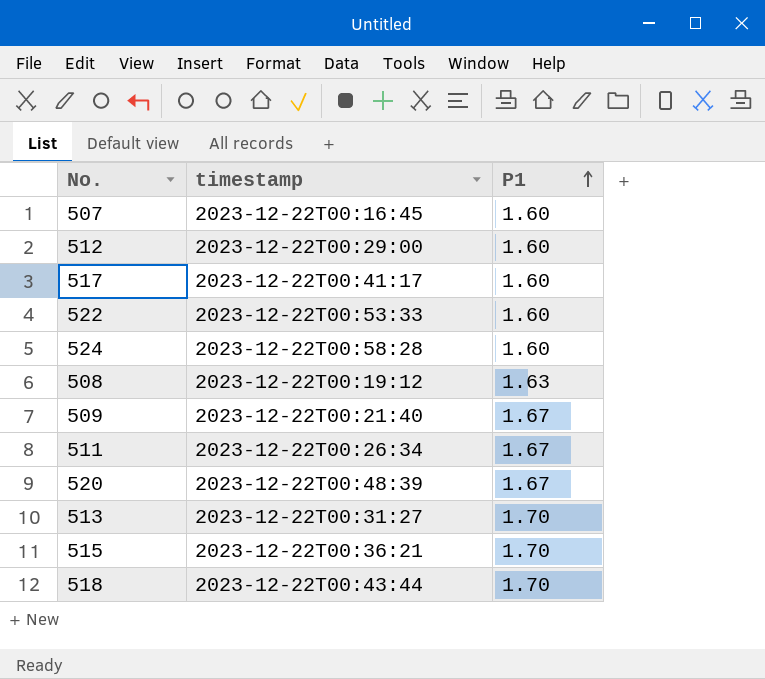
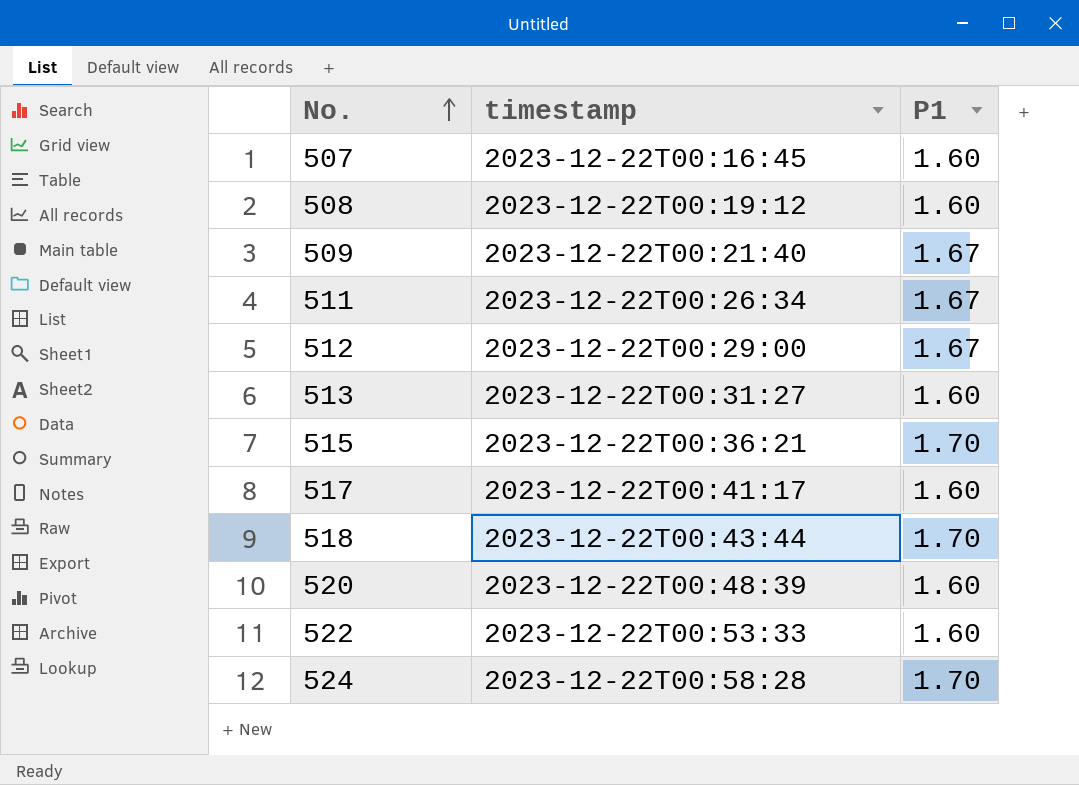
row order: P1 ascending -> No. ascending
508 | P1: 1.63 -> 1.60
512 | P1: 1.60 -> 1.67
513 | P1: 1.70 -> 1.60
520 | P1: 1.67 -> 1.60
524 | P1: 1.60 -> 1.70

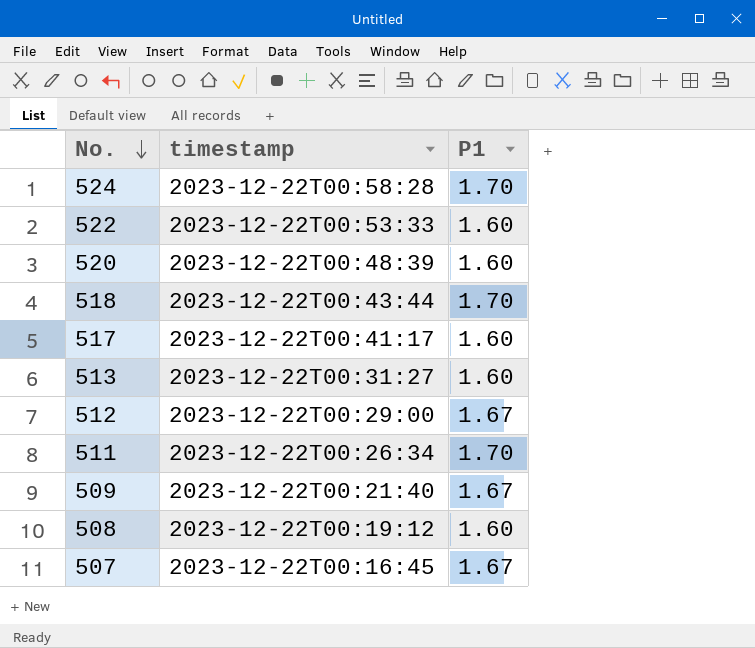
row order: No. ascending -> No. descending
row 515: 2023-12-22T00:36:21 | 1.70 -> none
511 | P1: 1.67 -> 1.70
507 | P1: 1.60 -> 1.67

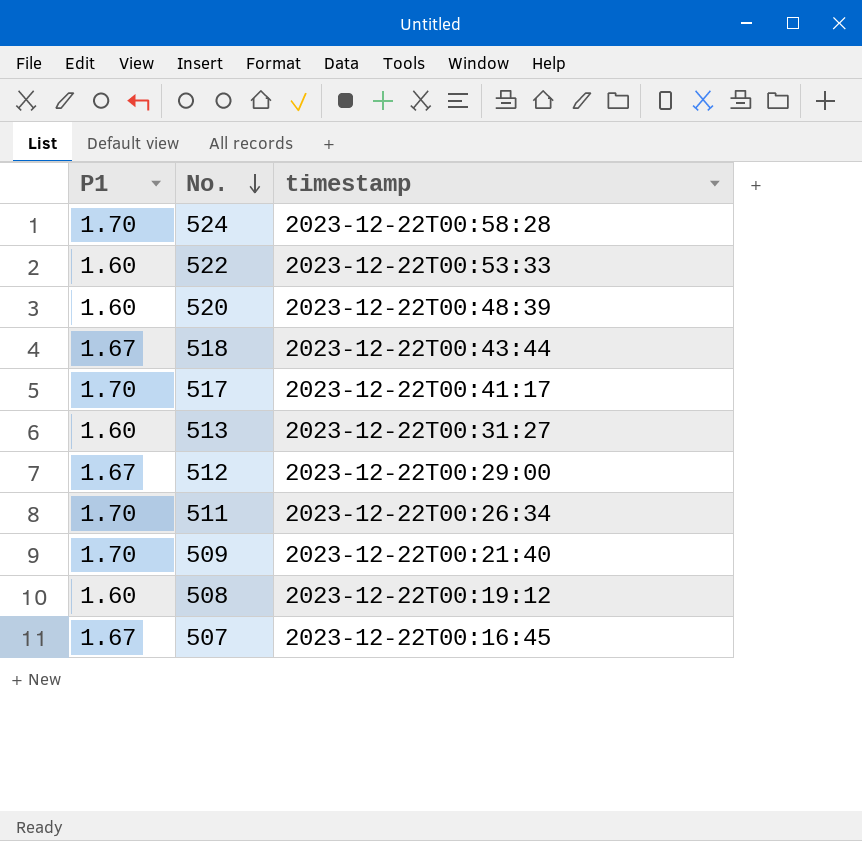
column P1 | position: 3 -> 1
518 | P1: 1.70 -> 1.67
517 | P1: 1.60 -> 1.70
509 | P1: 1.67 -> 1.70

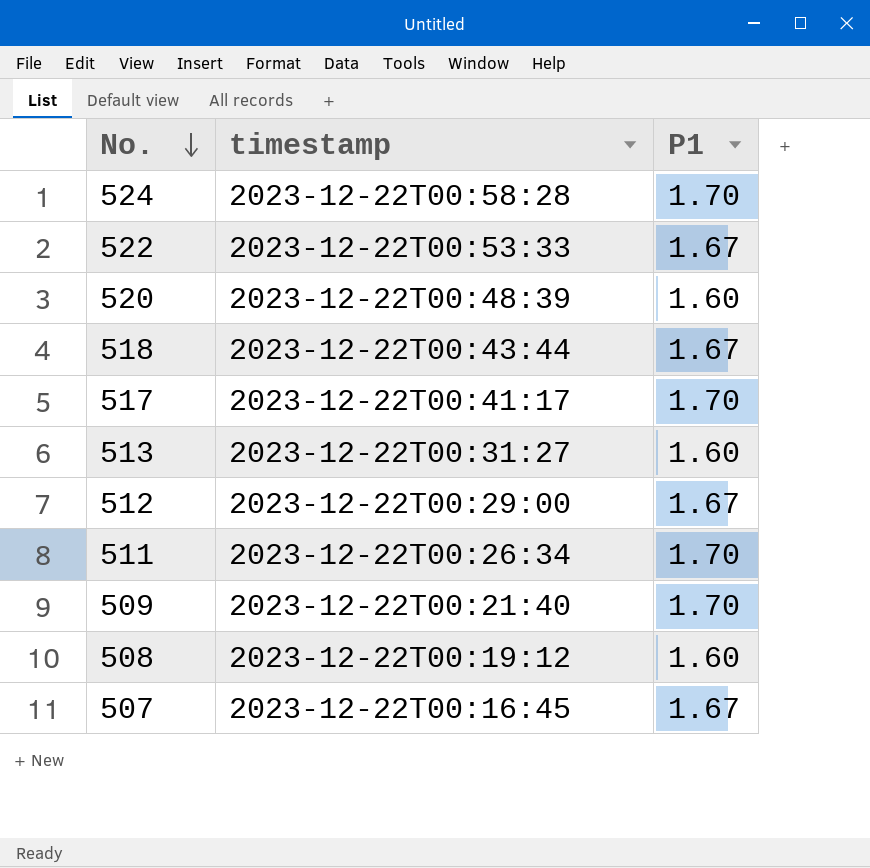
column P1 | position: 1 -> 3
522 | P1: 1.60 -> 1.67

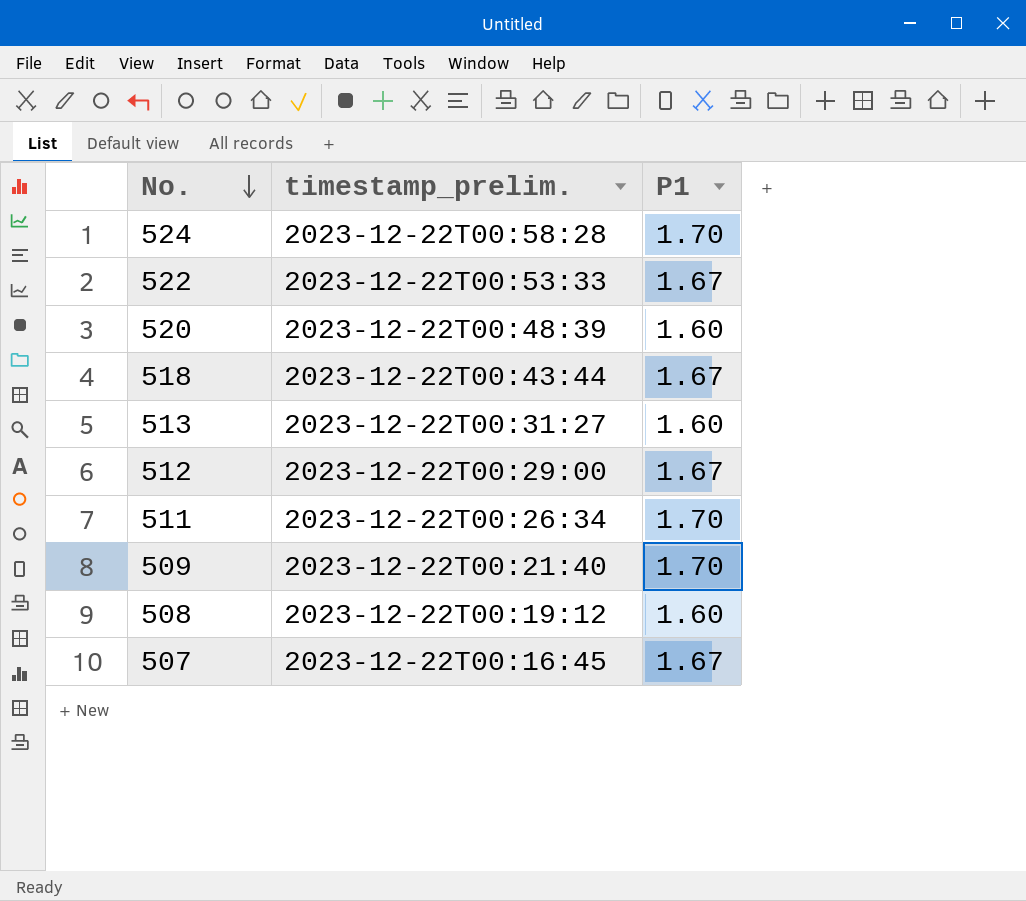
column name: timestamp -> timestamp_prelim.
row 517: 2023-12-22T00:41:17 | 1.70 -> none

